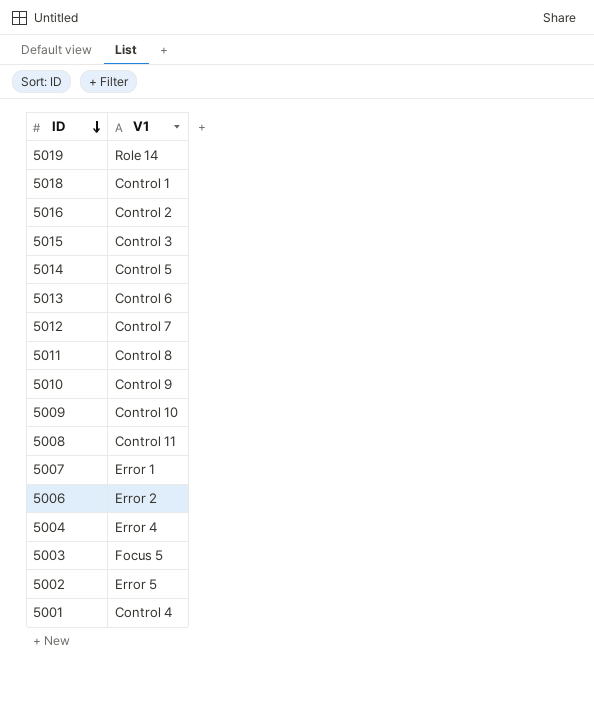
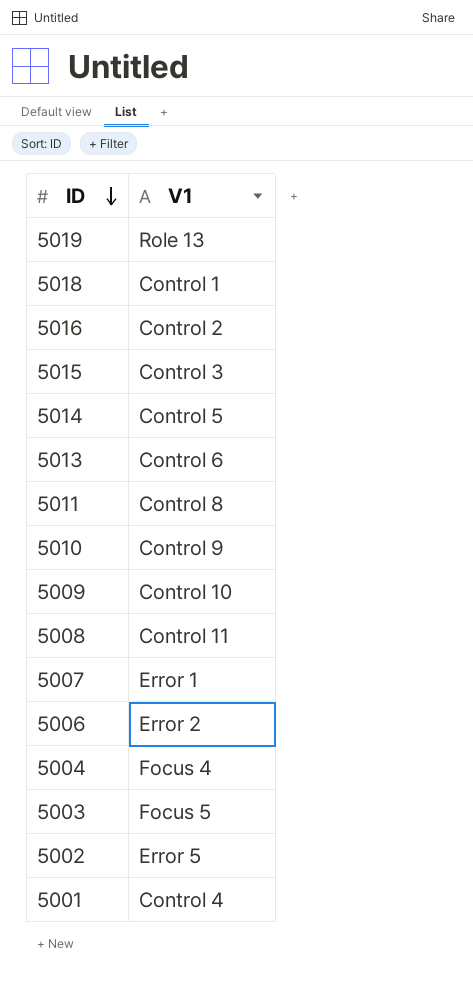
row 5012: Control 7 -> none
5019 | V1: Role 14 -> Role 13
5004 | V1: Error 4 -> Focus 4

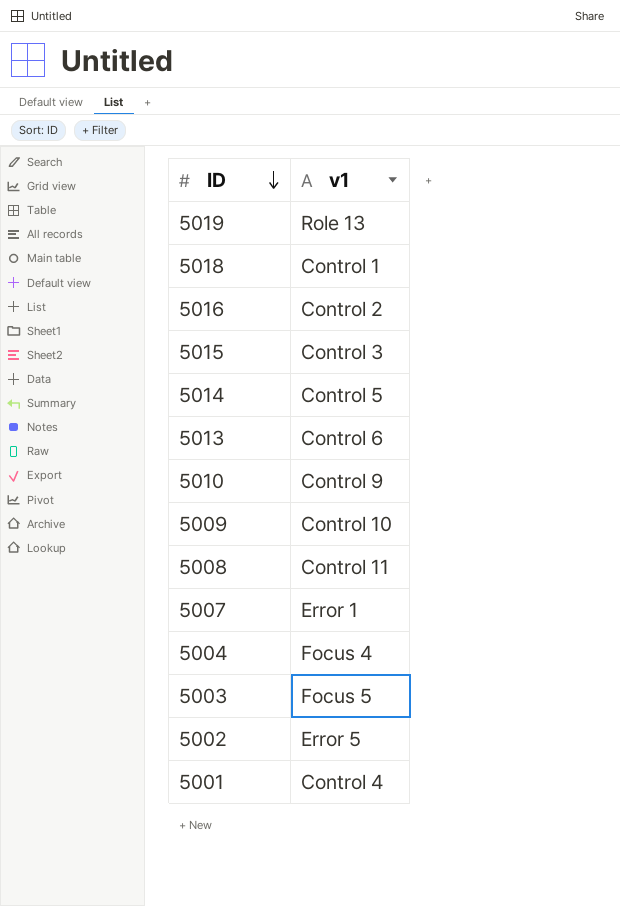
column name: V1 -> v1
row 5011: Control 8 -> none
row 5006: Error 2 -> none

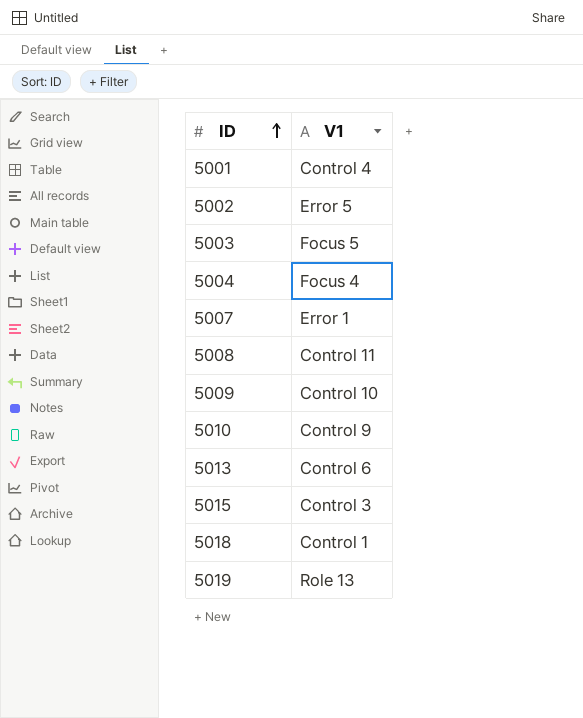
row order: ID descending -> ID ascending
column name: v1 -> V1
row 5016: Control 2 -> none
row 5014: Control 5 -> none

